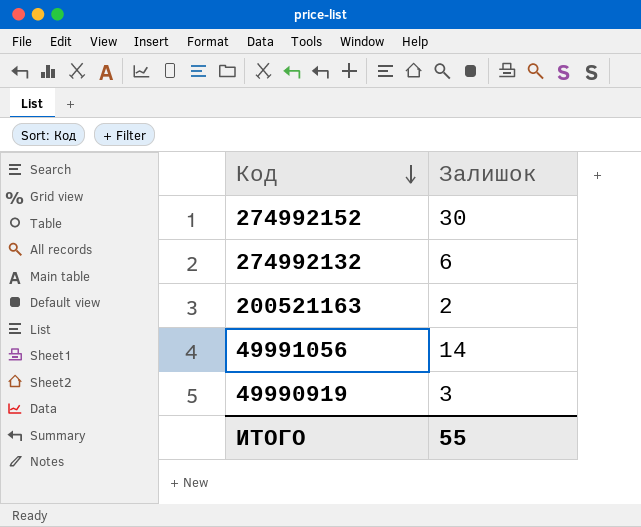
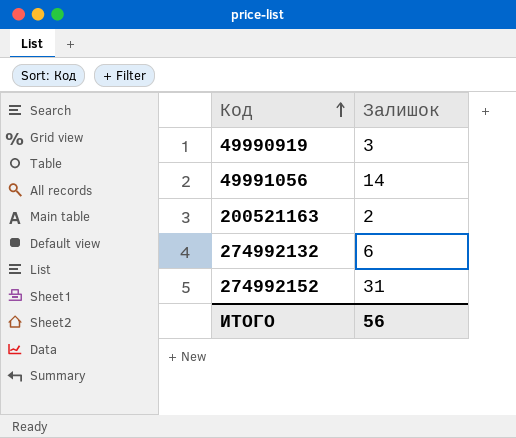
row order: Код descending -> Код ascending
274992152 | Залишок: 30 -> 31
ИТОГО | Залишок: 55 -> 56

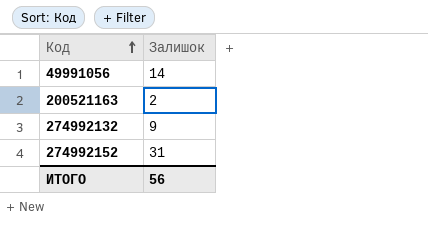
row 49990919: 3 -> none
274992132 | Залишок: 6 -> 9

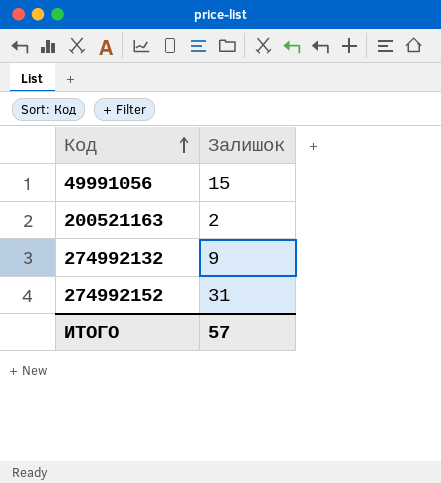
49991056 | Залишок: 14 -> 15
ИТОГО | Залишок: 56 -> 57

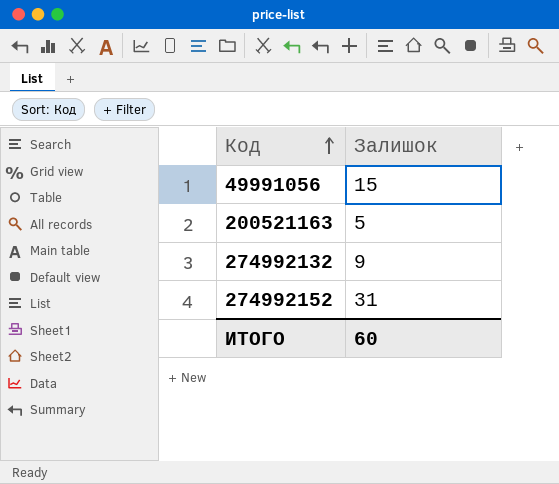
200521163 | Залишок: 2 -> 5
ИТОГО | Залишок: 57 -> 60

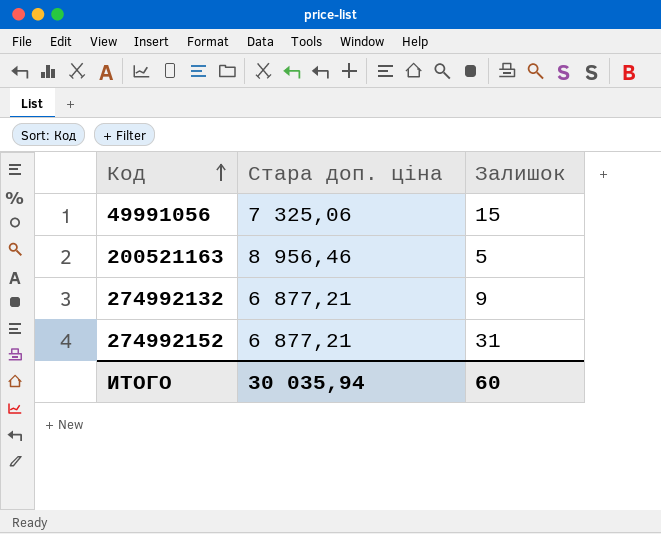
column Стара доп. ціна | position: none -> 2

